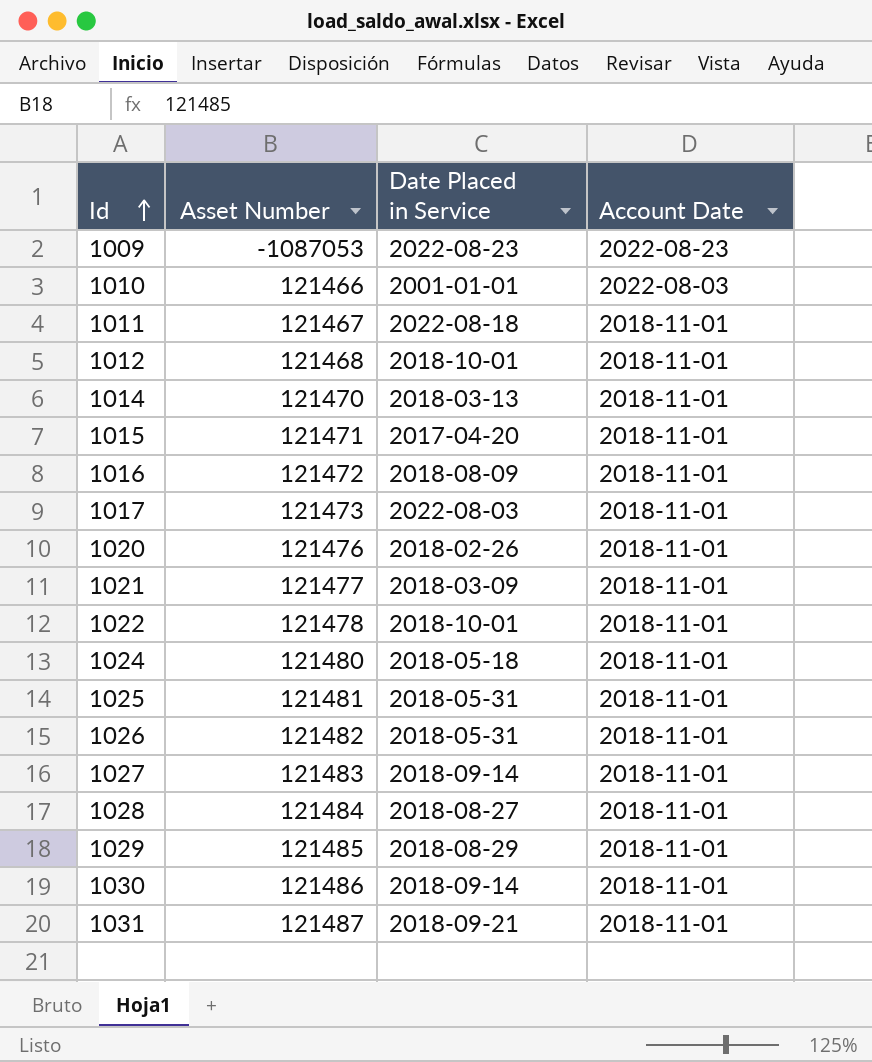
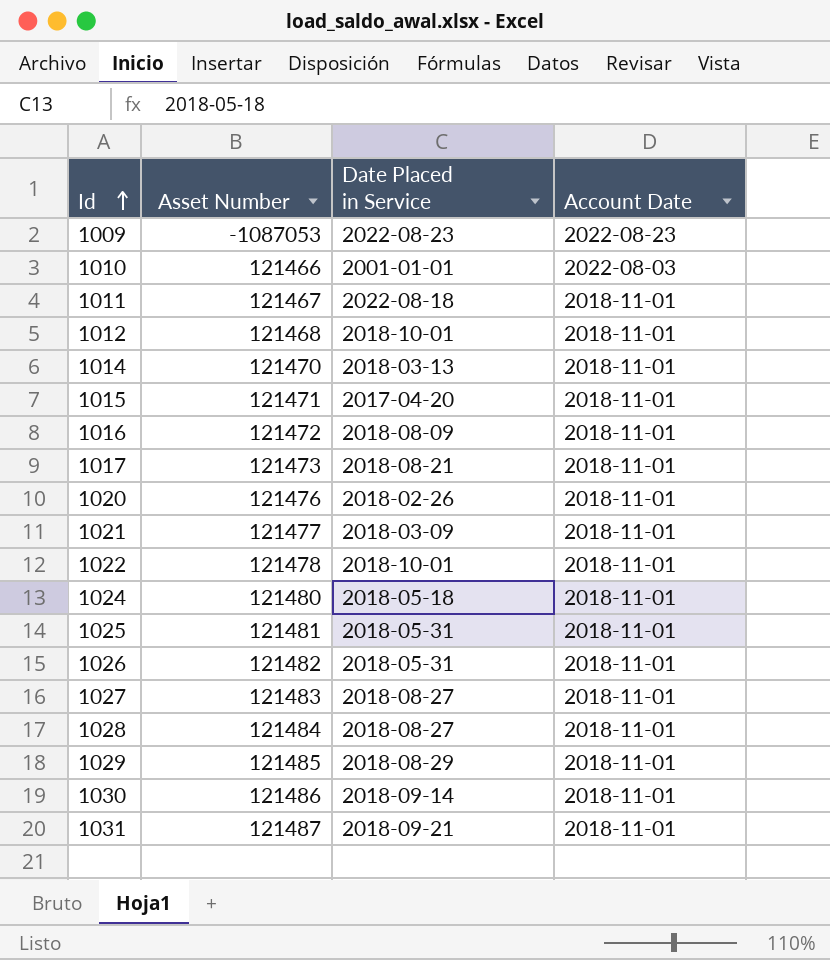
1017 | Date Placed in Service: 2022-08-03 -> 2018-08-21
1027 | Date Placed in Service: 2018-09-14 -> 2018-08-27

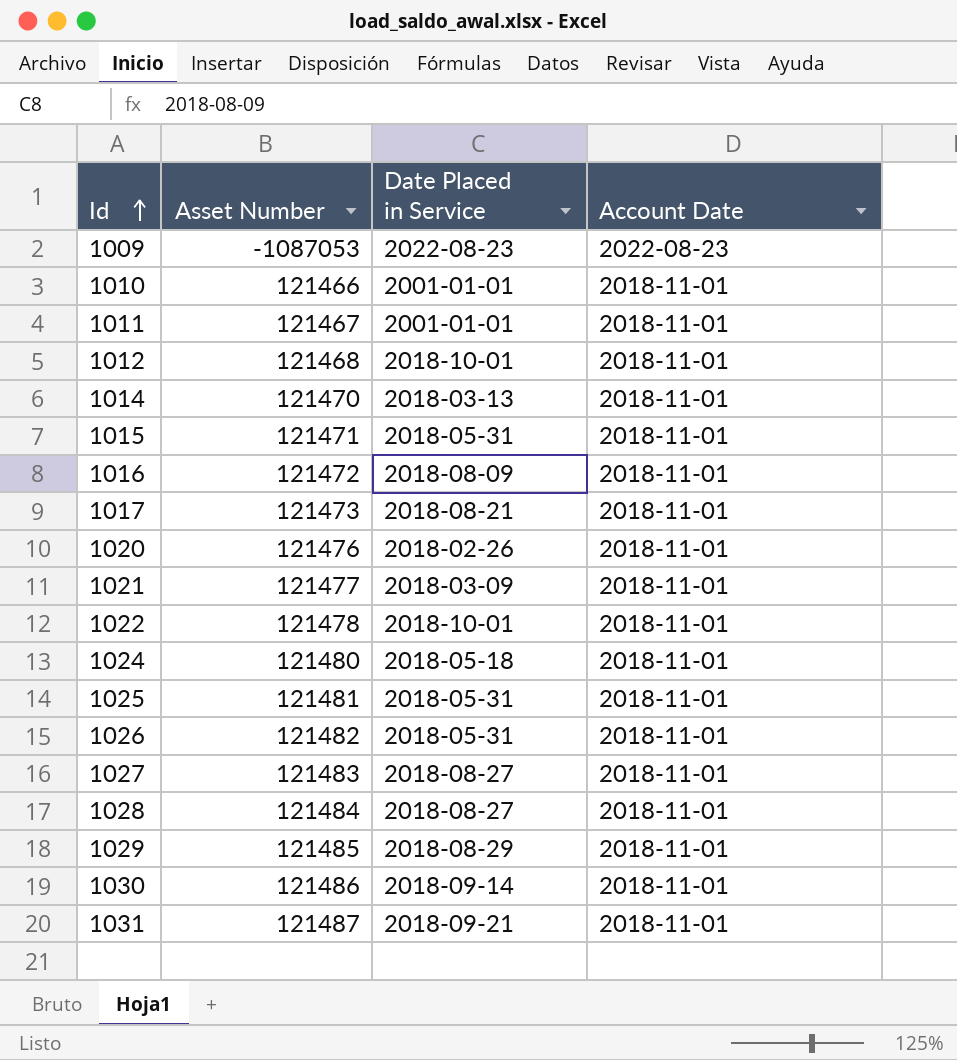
1010 | Account Date: 2022-08-03 -> 2018-11-01
1011 | Date Placed in Service: 2022-08-18 -> 2001-01-01
1015 | Date Placed in Service: 2017-04-20 -> 2018-05-31

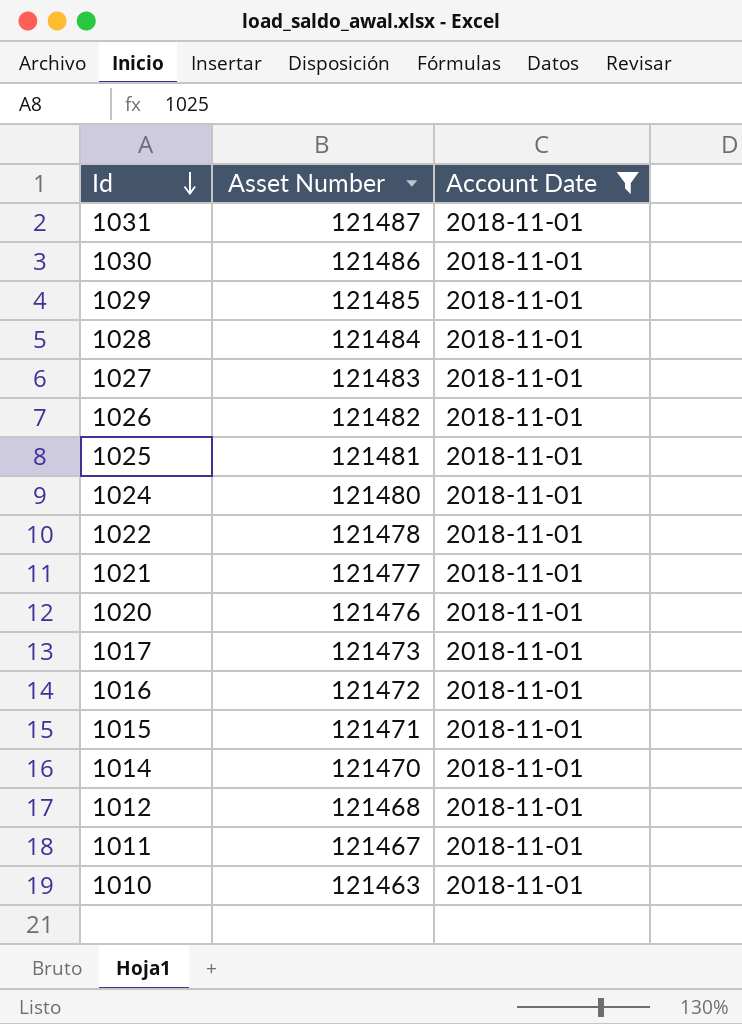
filter: none -> Account Date = 2018-11-01
row order: Id ascending -> Id descending
column Date Placed in Service | position: 3 -> none
1010 | Asset Number: 121466 -> 121463

